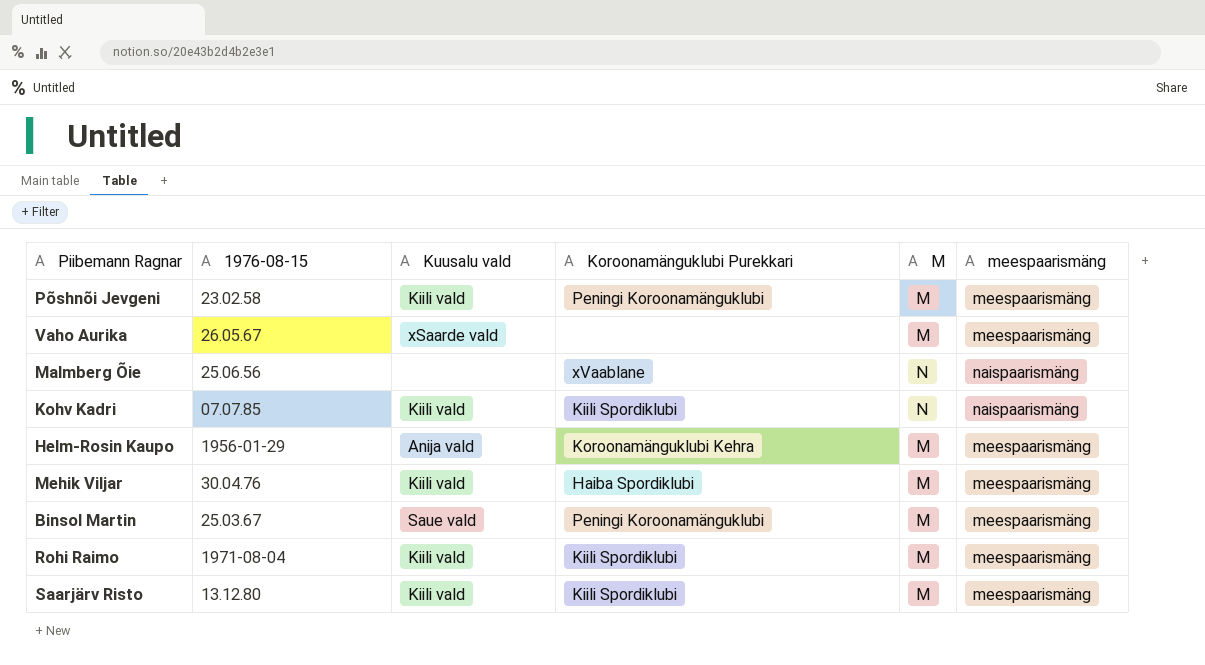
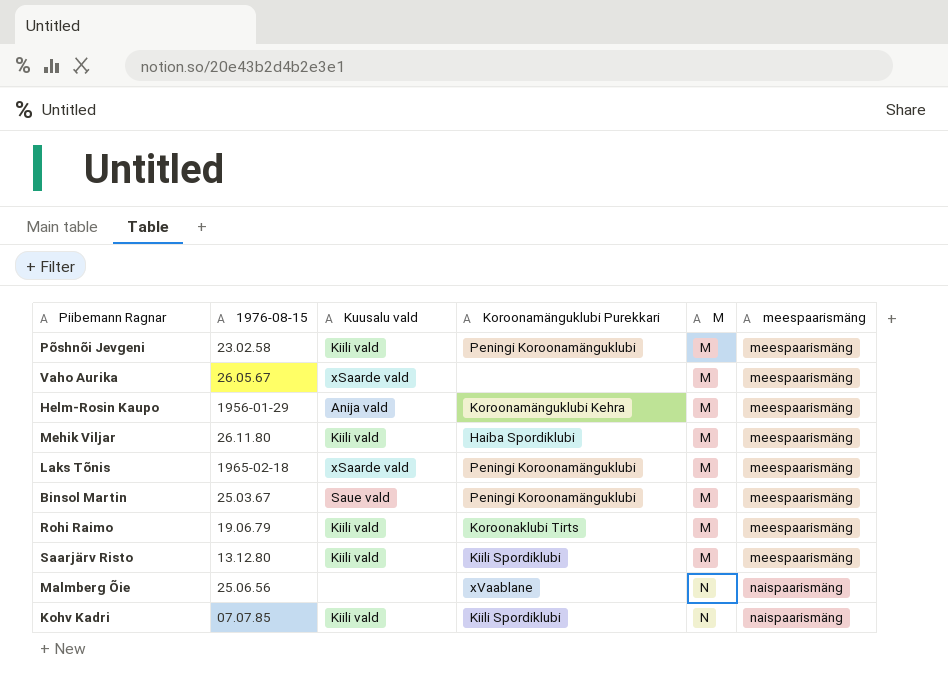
row order: none -> M ascending
Mehik Viljar | 1976-08-15: 30.04.76 -> 26.11.80
row Laks Tõnis: none -> 1965-02-18 | xSaarde vald | Peningi Koroonamänguklubi | M | meespaarismäng
Rohi Raimo | 1976-08-15: 1971-08-04 -> 19.06.79
Rohi Raimo | Koroonamänguklubi Purekkari: Kiili Spordiklubi -> Koroonaklubi Tirts

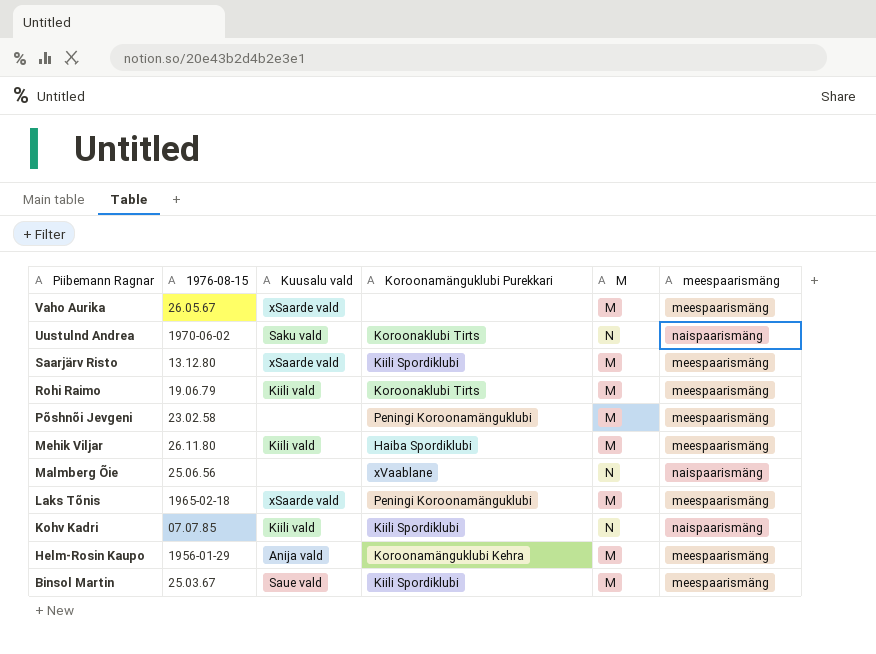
row order: M ascending -> Piibemann Ragnar descending
row Uustulnd Andrea: none -> 1970-06-02 | Saku vald | Koroonaklubi Tirts | N | naispaarismäng
Saarjärv Risto | Kuusalu vald: Kiili vald -> xSaarde vald
Põshnõi Jevgeni | Kuusalu vald: Kiili vald -> none
Binsol Martin | Koroonamänguklubi Purekkari: Peningi Koroonamänguklubi -> Kiili Spordiklubi

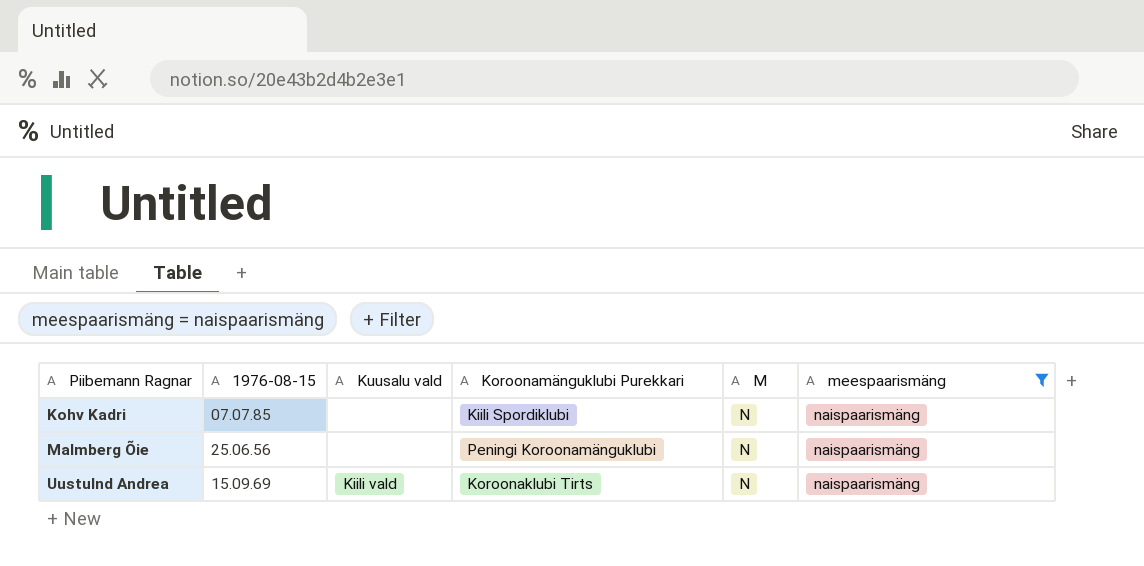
filter: none -> meespaarismäng = naispaarismäng
row order: Piibemann Ragnar descending -> Piibemann Ragnar ascending
Kohv Kadri | Kuusalu vald: Kiili vald -> none
Malmberg Õie | Koroonamänguklubi Purekkari: xVaablane -> Peningi Koroonamänguklubi
Uustulnd Andrea | 1976-08-15: 1970-06-02 -> 15.09.69
Uustulnd Andrea | Kuusalu vald: Saku vald -> Kiili vald

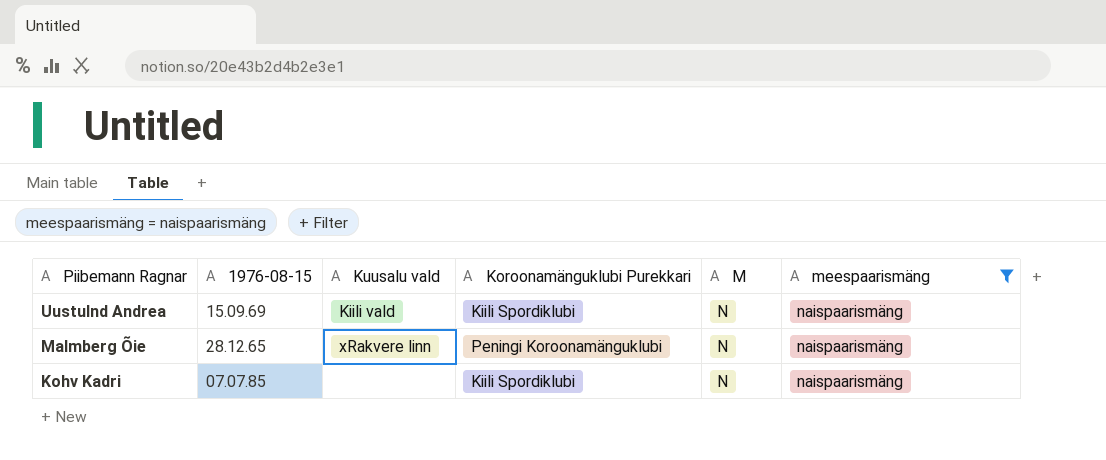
row order: Piibemann Ragnar ascending -> Piibemann Ragnar descending
Uustulnd Andrea | Koroonamänguklubi Purekkari: Koroonaklubi Tirts -> Kiili Spordiklubi
Malmberg Õie | 1976-08-15: 25.06.56 -> 28.12.65
Malmberg Õie | Kuusalu vald: none -> xRakvere linn

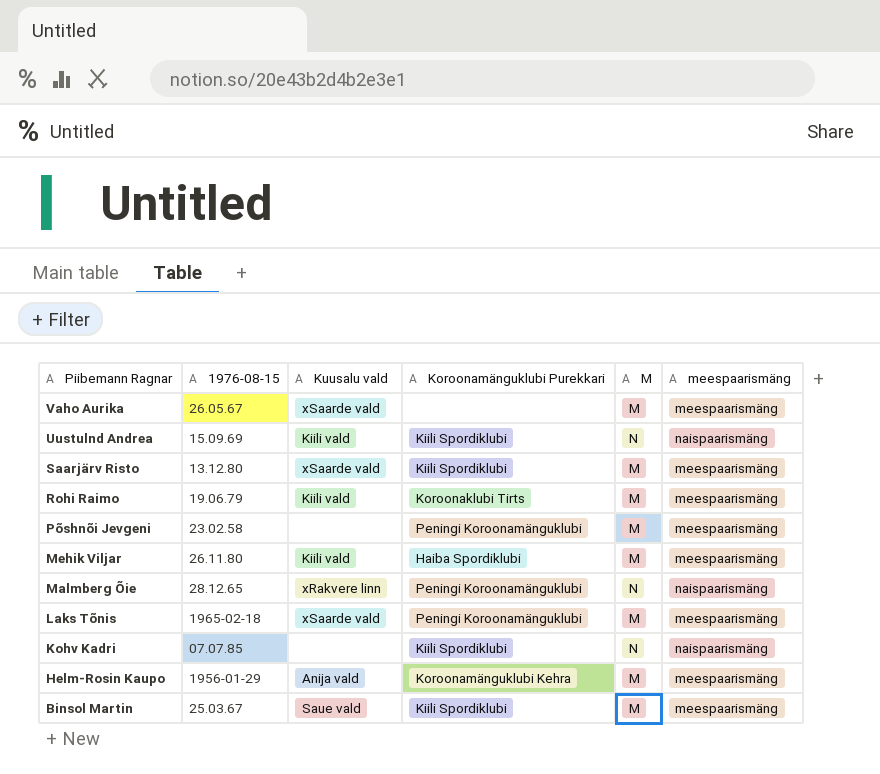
filter: meespaarismäng = naispaarismäng -> none

